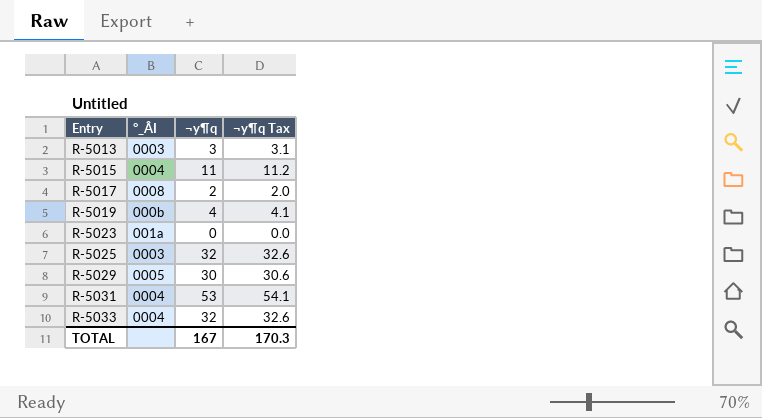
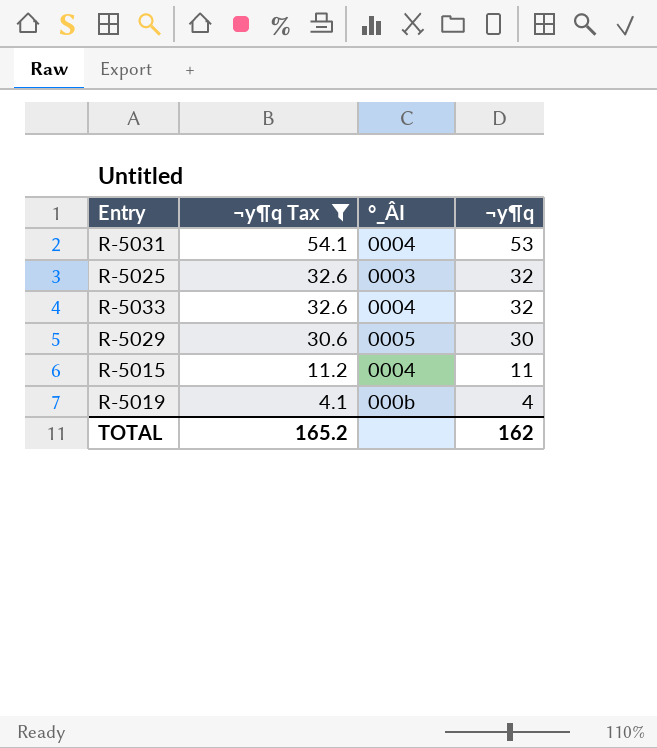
filter: none -> ¬y¶q Tax >= 4.1
row order: Entry ascending -> ¬y¶q Tax descending
column ¬y¶q Tax | position: 4 -> 2
TOTAL | ¬y¶q Tax: 170.3 -> 165.2
TOTAL | ¬y¶q: 167 -> 162

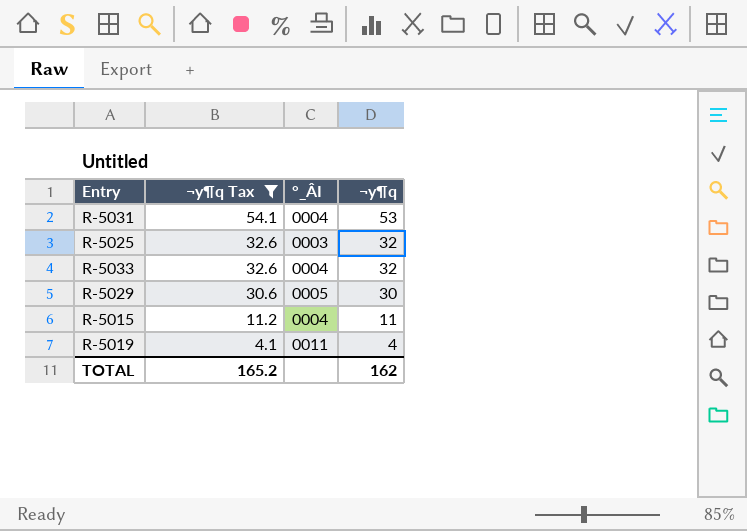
R-5019 | °_ÂI: 000b -> 0011

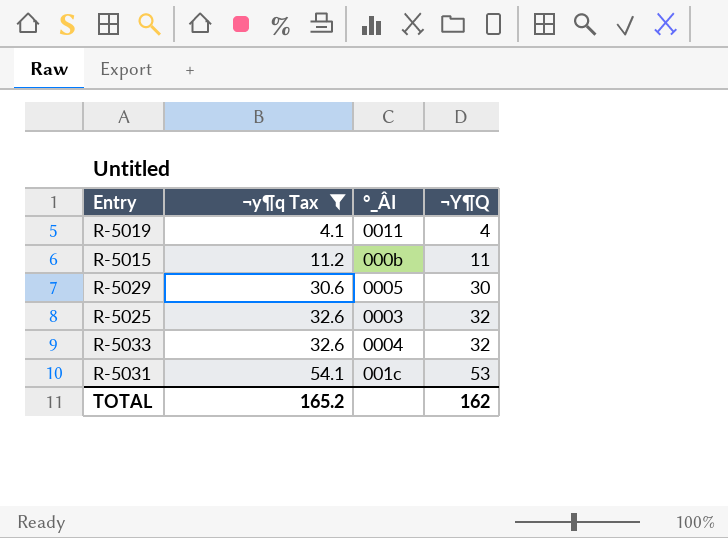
row order: ¬y¶q Tax descending -> ¬y¶q Tax ascending
column name: ¬y¶q -> ¬Y¶Q
R-5015 | °_ÂI: 0004 -> 000b
R-5031 | °_ÂI: 0004 -> 001c

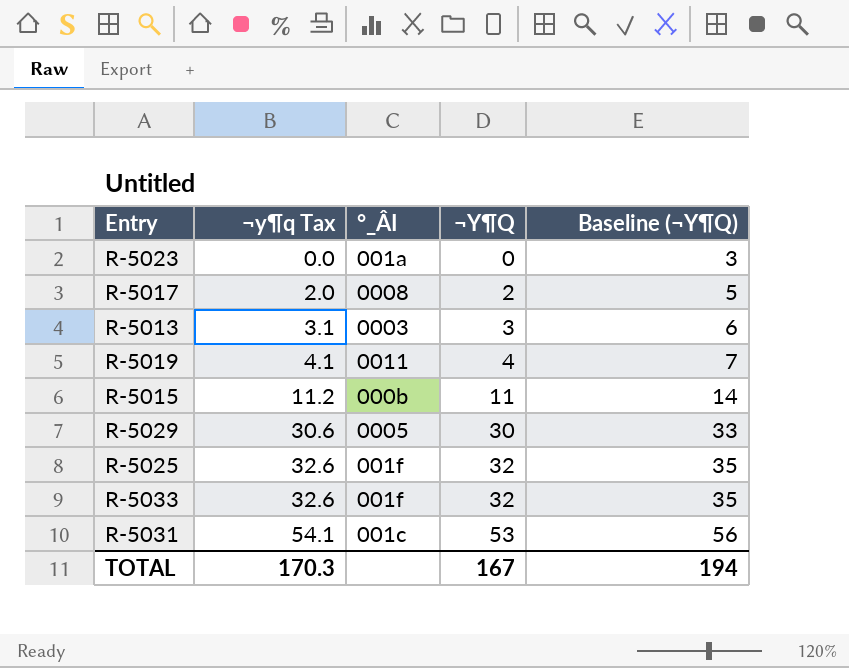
filter: ¬y¶q Tax >= 4.1 -> none
column Baseline (¬Y¶Q) | formula: none -> [¬Y¶Q] + 3
R-5025 | °_ÂI: 0003 -> 001f
R-5033 | °_ÂI: 0004 -> 001f
TOTAL | ¬y¶q Tax: 165.2 -> 170.3
TOTAL | ¬Y¶Q: 162 -> 167

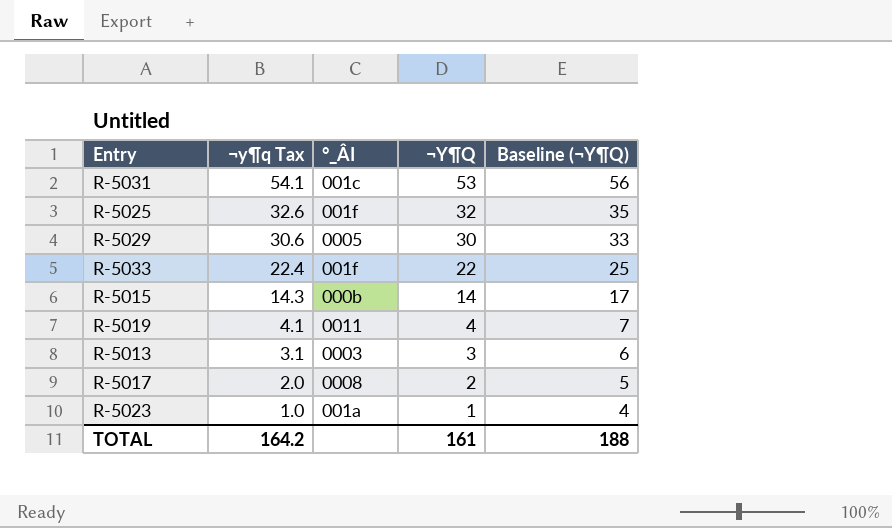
row order: ¬y¶q Tax ascending -> ¬y¶q Tax descending
R-5033 | ¬y¶q Tax: 32.6 -> 22.4
R-5033 | ¬Y¶Q: 32 -> 22
R-5033 | Baseline (¬Y¶Q): 35 -> 25
R-5015 | ¬y¶q Tax: 11.2 -> 14.3
R-5015 | ¬Y¶Q: 11 -> 14
R-5015 | Baseline (¬Y¶Q): 14 -> 17
R-5023 | ¬y¶q Tax: 0.0 -> 1.0
R-5023 | ¬Y¶Q: 0 -> 1
R-5023 | Baseline (¬Y¶Q): 3 -> 4
TOTAL | ¬y¶q Tax: 170.3 -> 164.2
TOTAL | ¬Y¶Q: 167 -> 161
TOTAL | Baseline (¬Y¶Q): 194 -> 188

